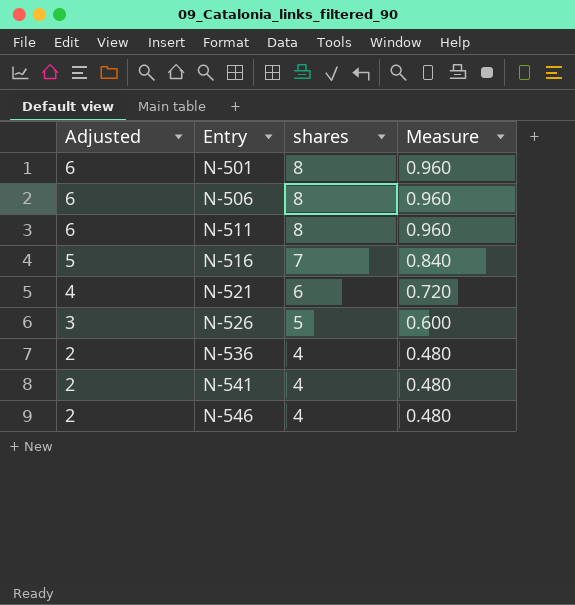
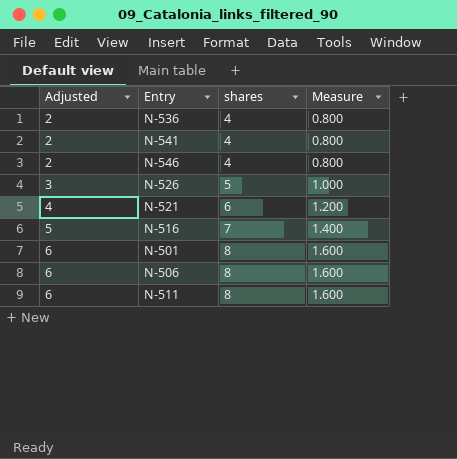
row order: Adjusted descending -> Adjusted ascending
column Measure | formula: [shares] * 0.12 -> [shares] * 0.2

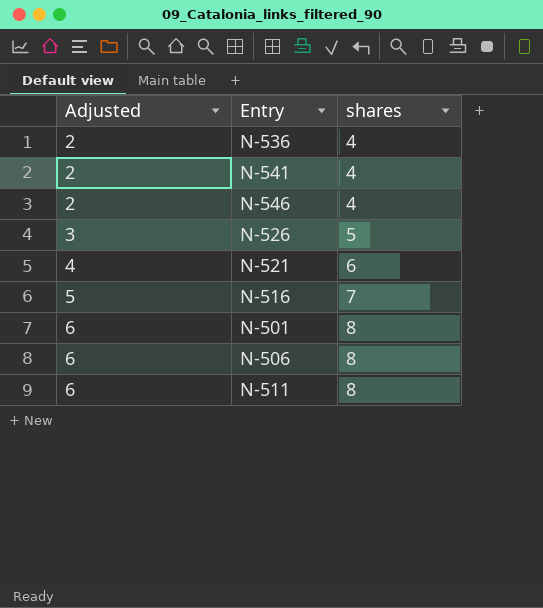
column Measure | formula: [shares] * 0.2 -> none

